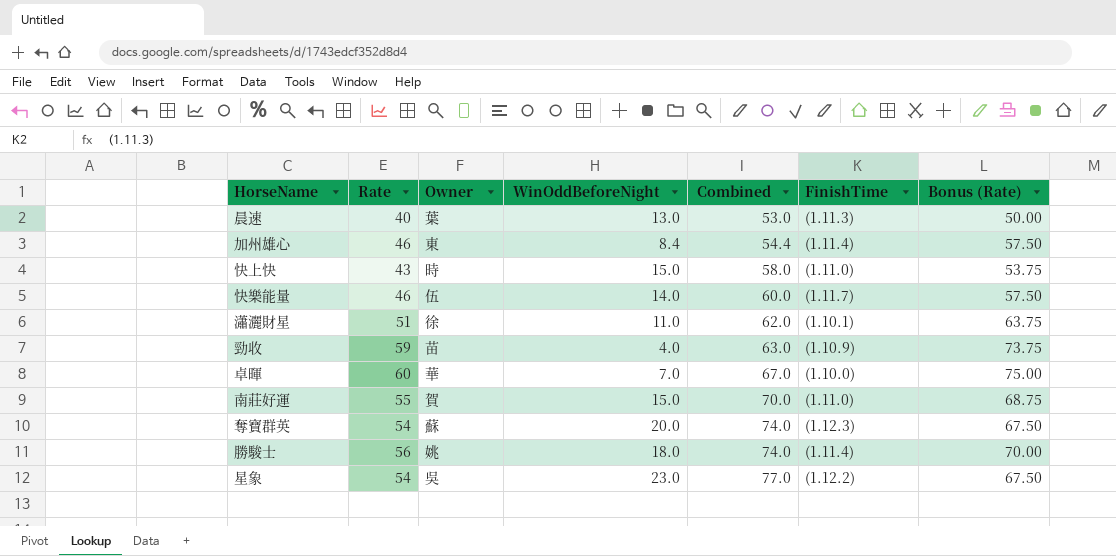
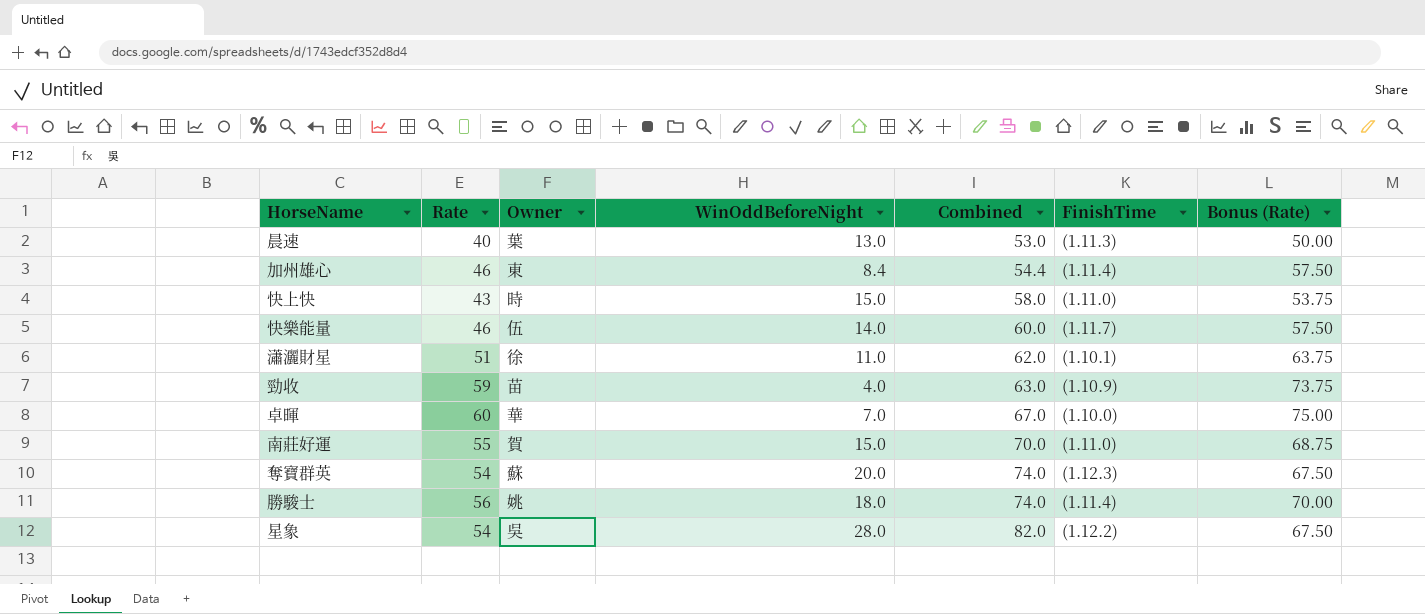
星象 | WinOddBeforeNight: 23.0 -> 28.0
星象 | Combined: 77.0 -> 82.0

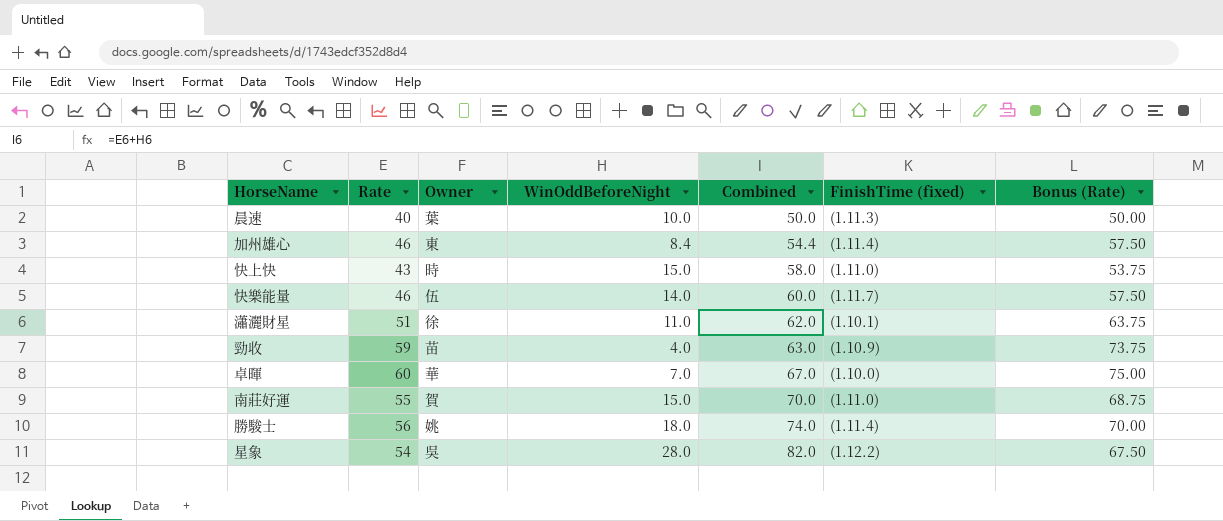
column name: FinishTime -> FinishTime (fixed)
row 奪寶群英: 54 | 蘇 | 20.0 | 74.0 | (1.12.3) | 67.50 -> none
晨速 | WinOddBeforeNight: 13.0 -> 10.0
晨速 | Combined: 53.0 -> 50.0

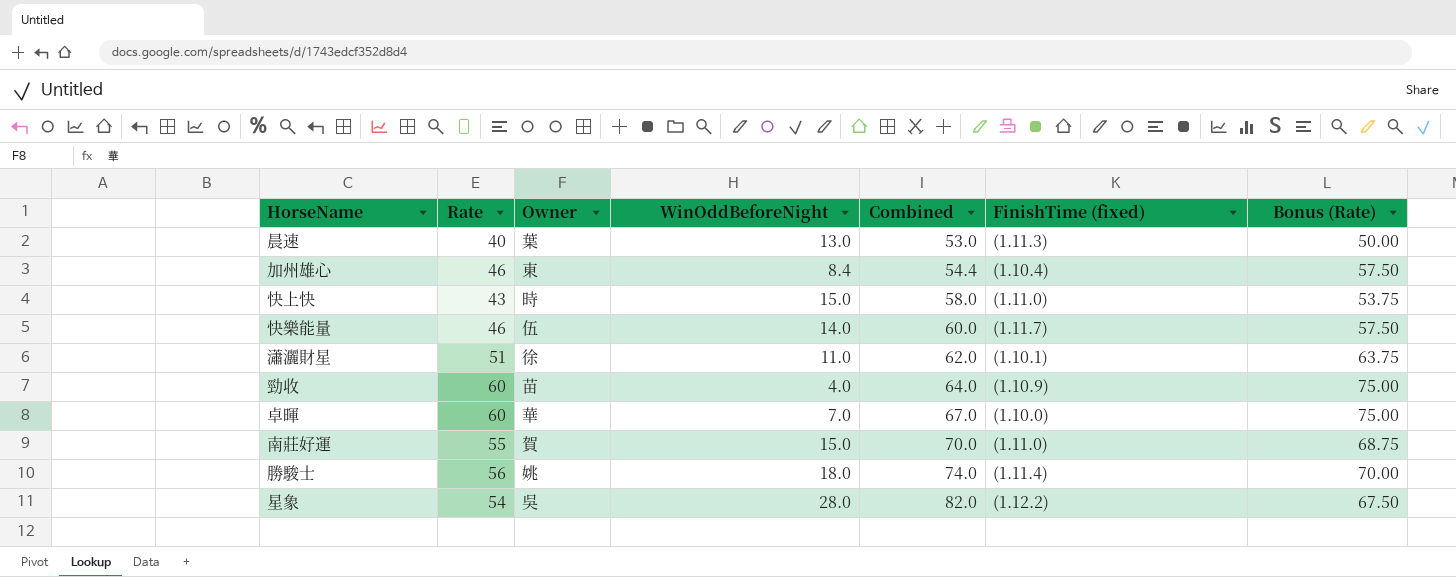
晨速 | WinOddBeforeNight: 10.0 -> 13.0
晨速 | Combined: 50.0 -> 53.0
加州雄心 | FinishTime (fixed): (1.11.4) -> (1.10.4)
勁收 | Rate: 59 -> 60
勁收 | Combined: 63.0 -> 64.0
勁收 | Bonus (Rate): 73.75 -> 75.00

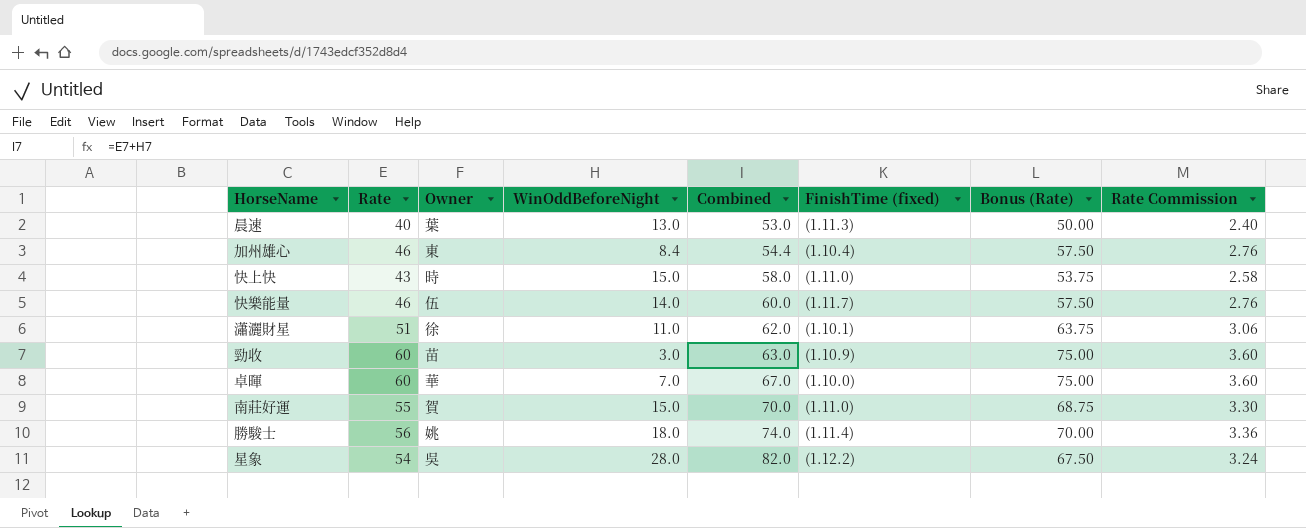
column Rate Commission | formula: none -> [Rate] * 0.06
勁收 | WinOddBeforeNight: 4.0 -> 3.0
勁收 | Combined: 64.0 -> 63.0

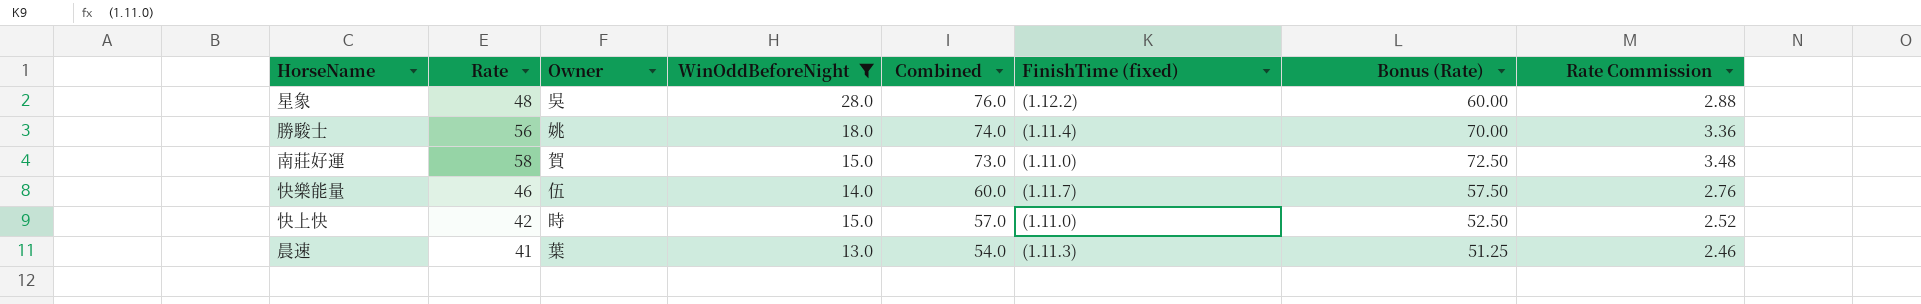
filter: none -> WinOddBeforeNight >= 13.0
row order: Combined ascending -> Combined descending
星象 | Rate: 54 -> 48
星象 | Combined: 82.0 -> 76.0
星象 | Bonus (Rate): 67.50 -> 60.00
星象 | Rate Commission: 3.24 -> 2.88
南莊好運 | Rate: 55 -> 58
南莊好運 | Combined: 70.0 -> 73.0
南莊好運 | Bonus (Rate): 68.75 -> 72.50
南莊好運 | Rate Commission: 3.30 -> 3.48
快上快 | Rate: 43 -> 42
快上快 | Combined: 58.0 -> 57.0
快上快 | Bonus (Rate): 53.75 -> 52.50
快上快 | Rate Commission: 2.58 -> 2.52
晨速 | Rate: 40 -> 41
晨速 | Combined: 53.0 -> 54.0
晨速 | Bonus (Rate): 50.00 -> 51.25
晨速 | Rate Commission: 2.40 -> 2.46

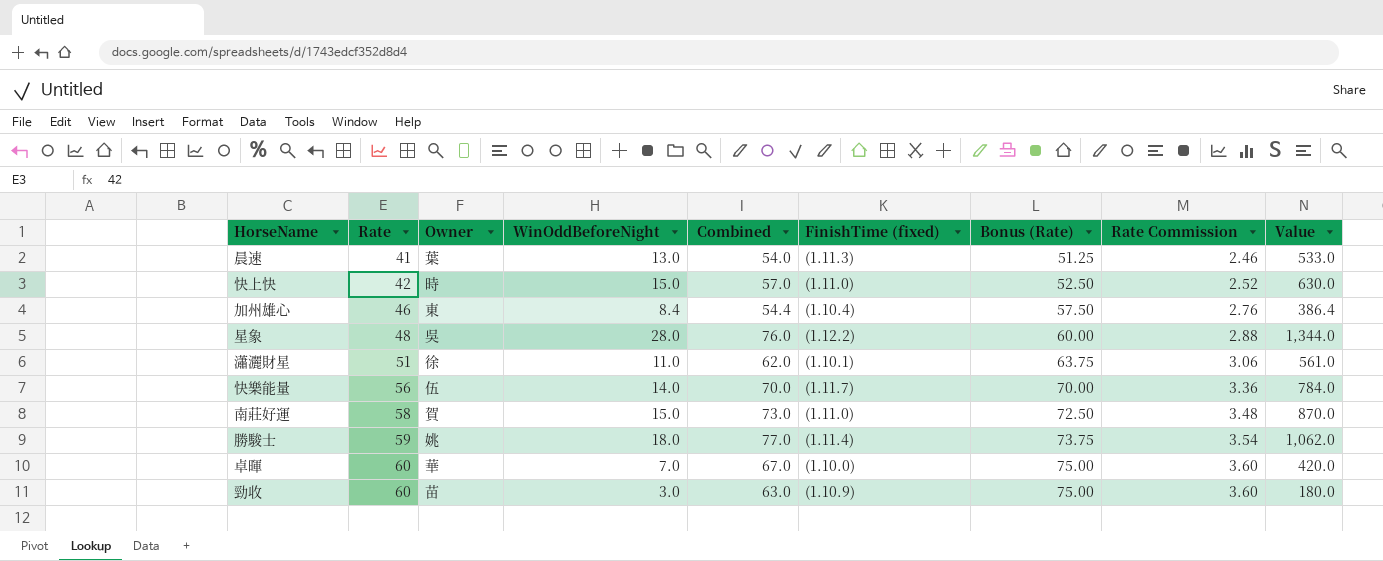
filter: WinOddBeforeNight >= 13.0 -> none
row order: Combined descending -> Rate ascending
column Value | formula: none -> [Rate] * [WinOddBeforeNight]
快樂能量 | Rate: 46 -> 56
快樂能量 | Combined: 60.0 -> 70.0
快樂能量 | Bonus (Rate): 57.50 -> 70.00
快樂能量 | Rate Commission: 2.76 -> 3.36
勝駿士 | Rate: 56 -> 59
勝駿士 | Combined: 74.0 -> 77.0
勝駿士 | Bonus (Rate): 70.00 -> 73.75
勝駿士 | Rate Commission: 3.36 -> 3.54

